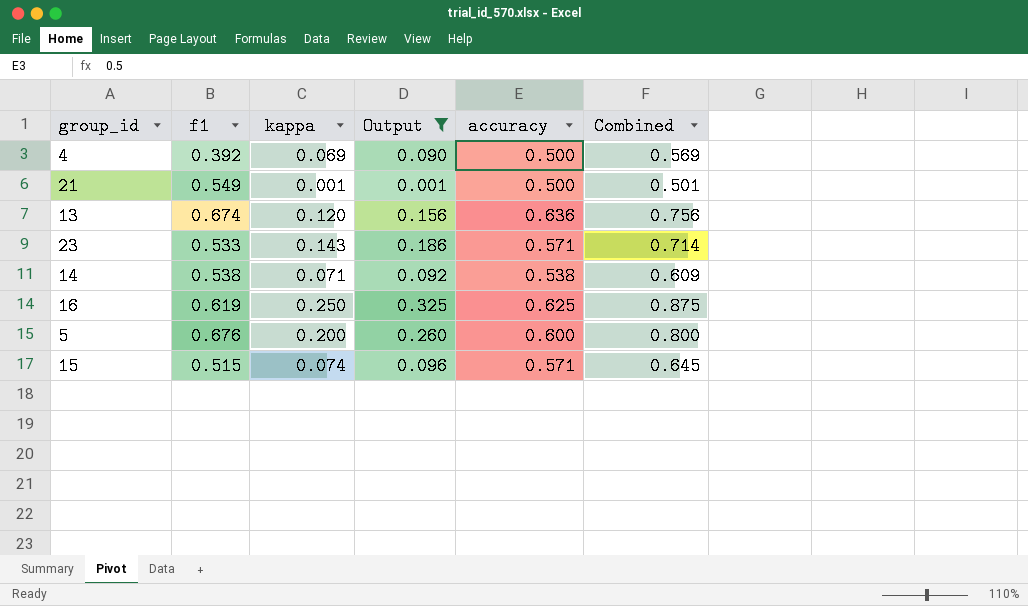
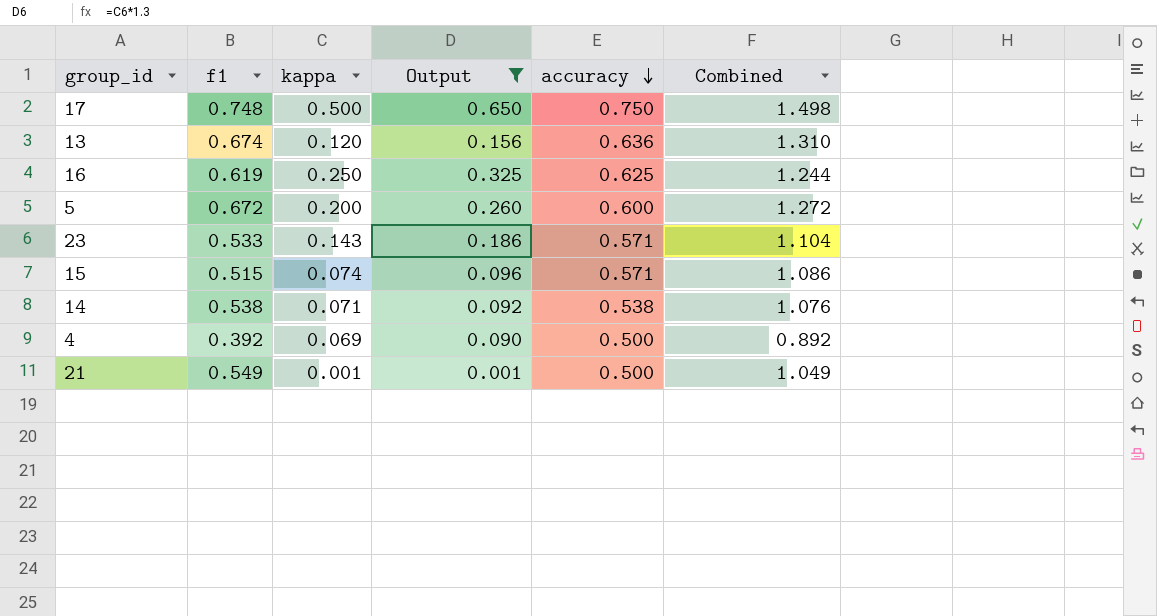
row order: none -> accuracy descending
column Combined | formula: [kappa] + [accuracy] -> [f1] + [accuracy]
row 17: none -> 0.748 | 0.500 | 0.650 | 0.750 | 1.498
5 | f1: 0.676 -> 0.672

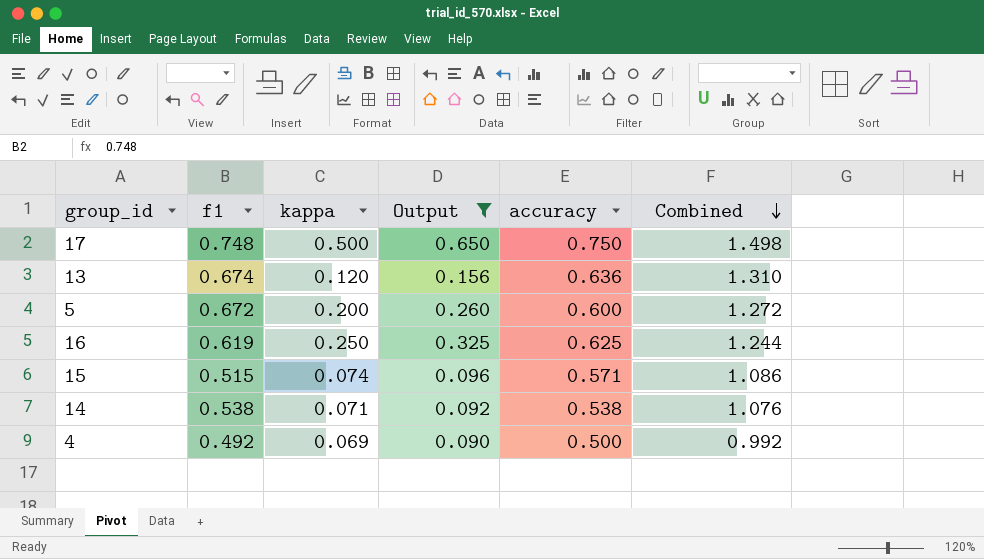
row order: accuracy descending -> Combined descending
row 23: 0.533 | 0.143 | 0.186 | 0.571 | 1.104 -> none
row 21: 0.549 | 0.001 | 0.001 | 0.500 | 1.049 -> none
4 | f1: 0.392 -> 0.492
4 | Combined: 0.892 -> 0.992

